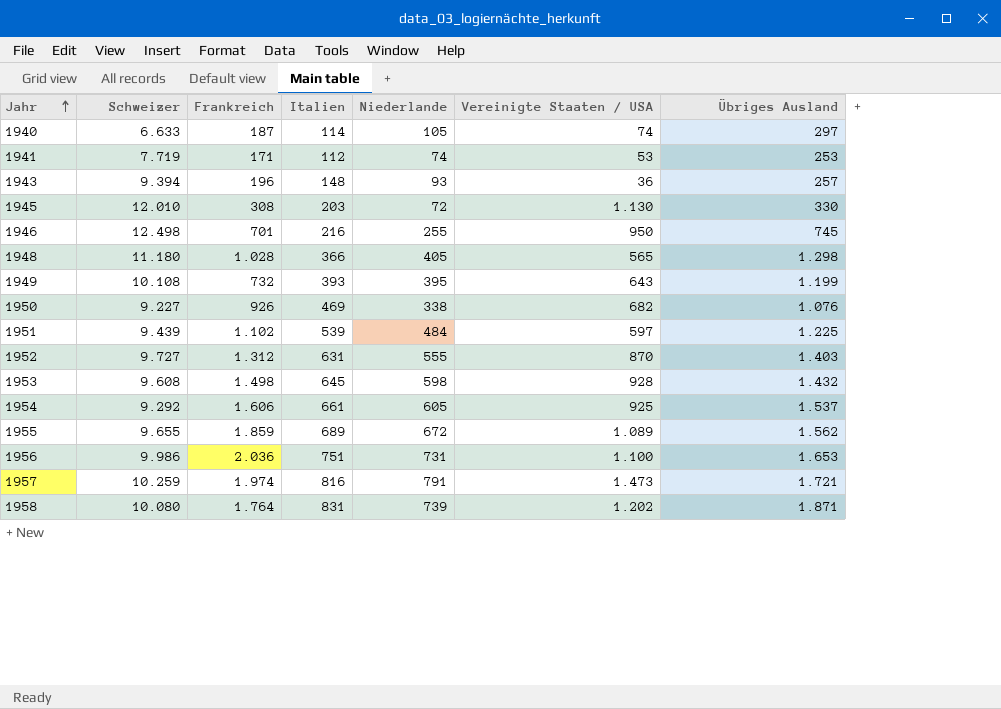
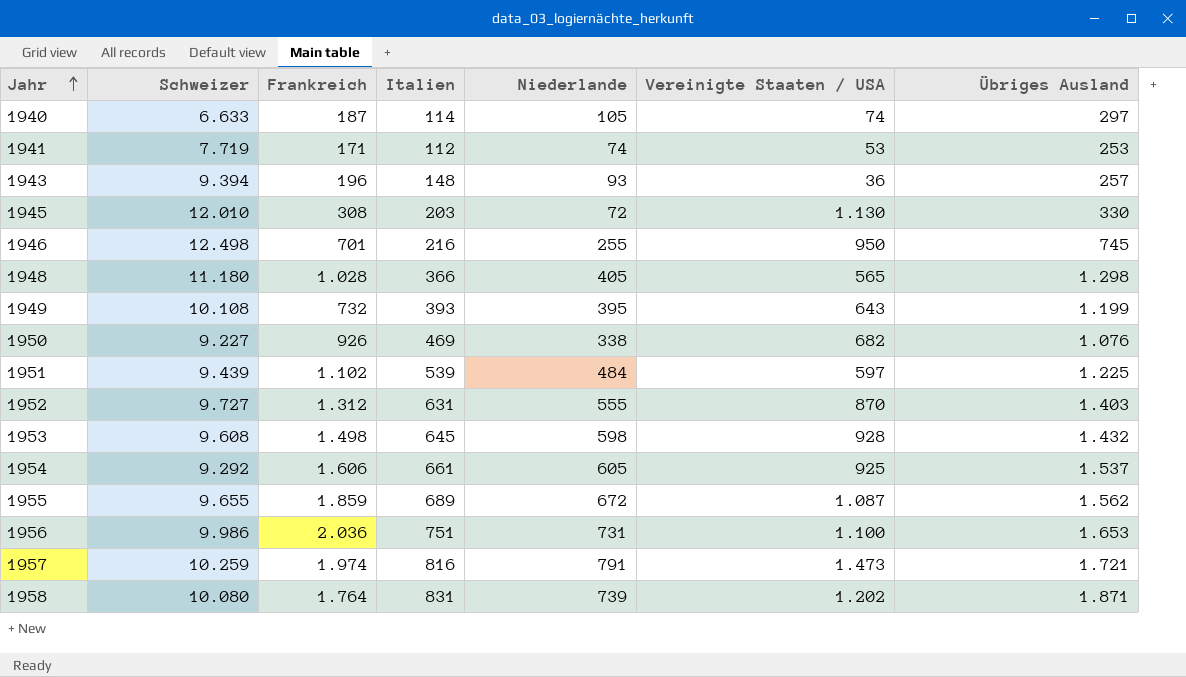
1955 | Vereinigte Staaten / USA: 1.089 -> 1.087

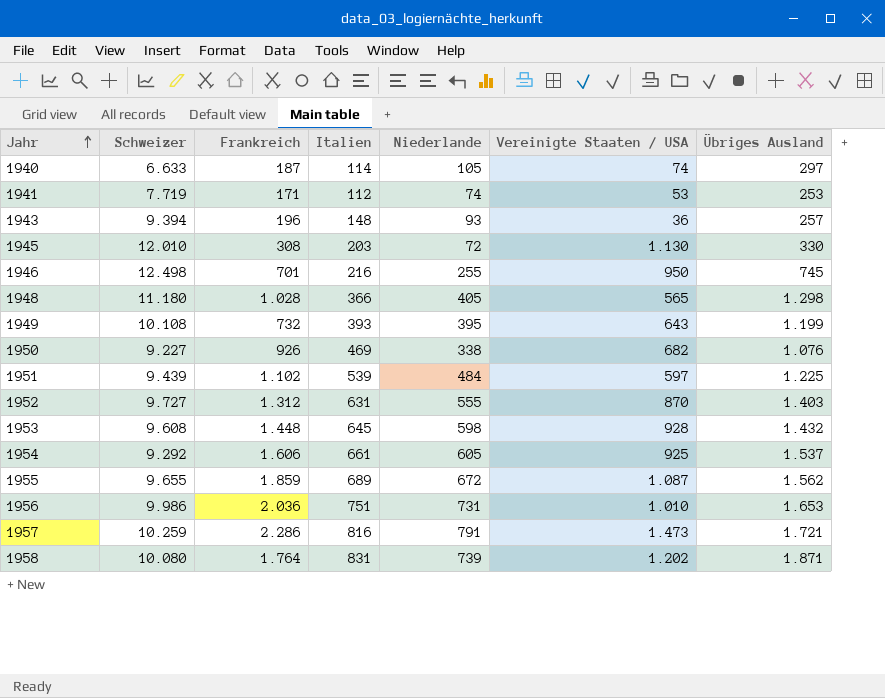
1953 | Frankreich: 1.498 -> 1.448
1956 | Vereinigte Staaten / USA: 1.100 -> 1.010
1957 | Frankreich: 1.974 -> 2.286

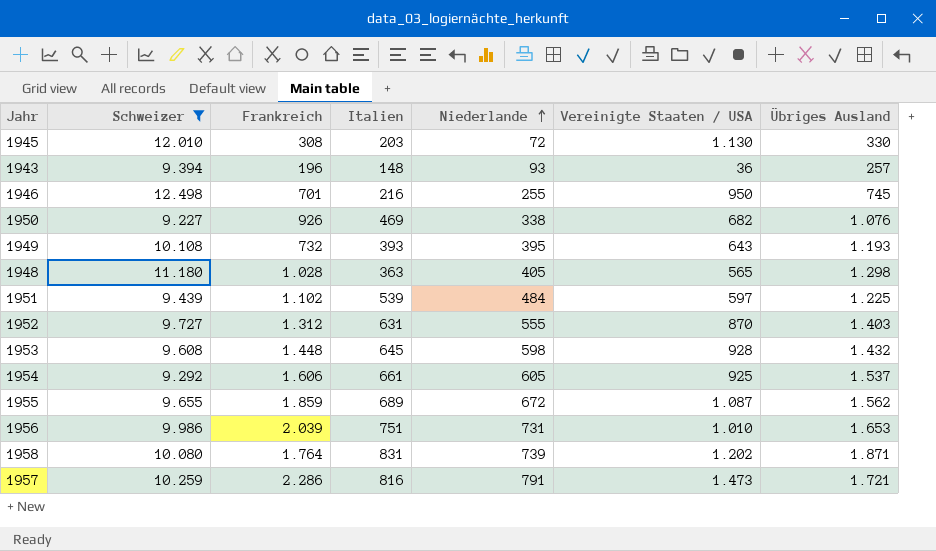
filter: none -> Schweizer >= 9.227
row order: Jahr ascending -> Niederlande ascending
1949 | Übriges Ausland: 1.199 -> 1.193
1948 | Italien: 366 -> 363
1956 | Frankreich: 2.036 -> 2.039

